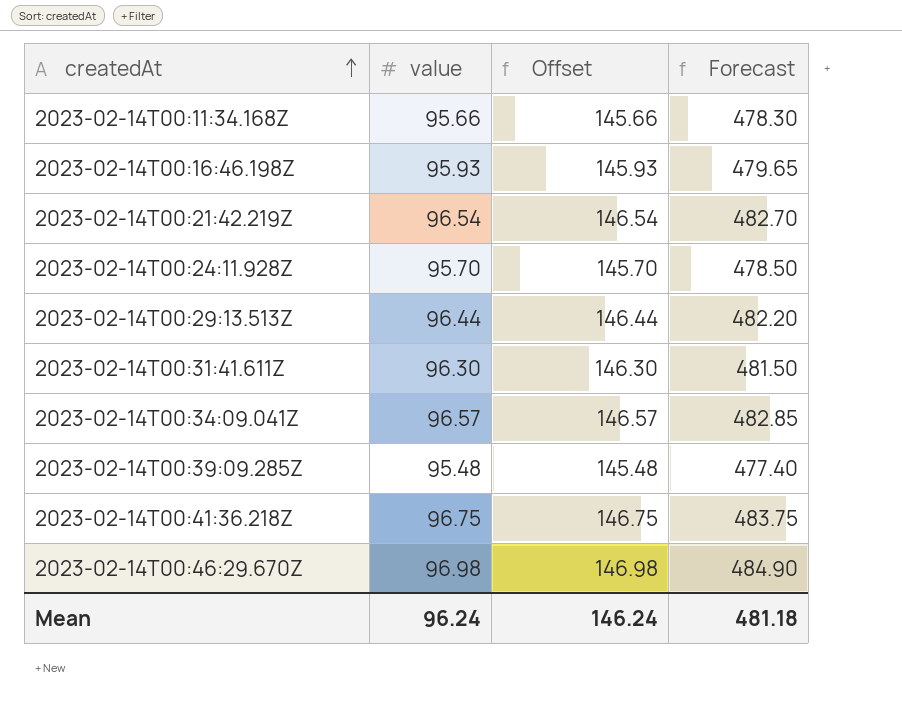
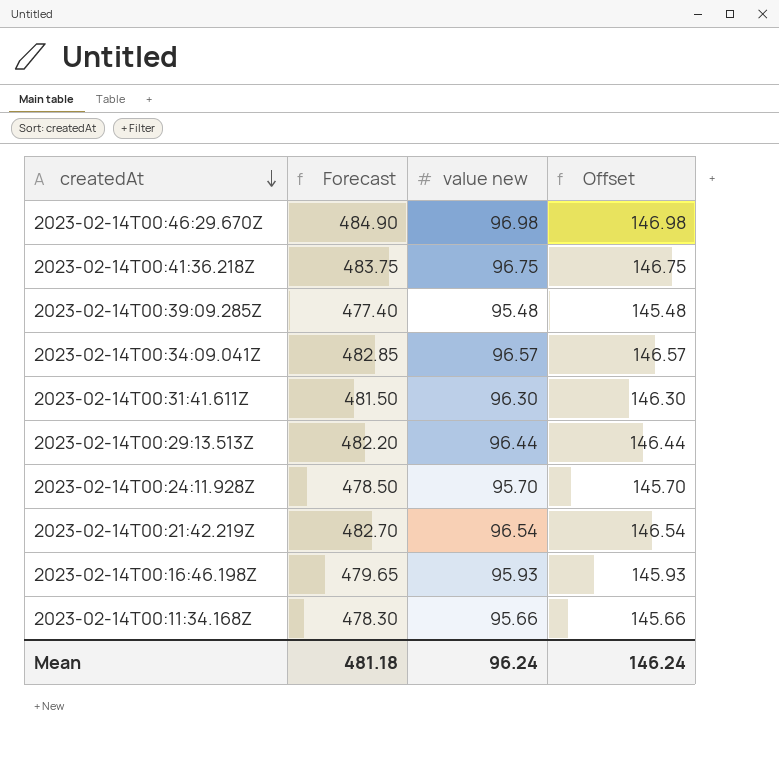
row order: createdAt ascending -> createdAt descending
column Forecast | position: 4 -> 2
column name: value -> value new

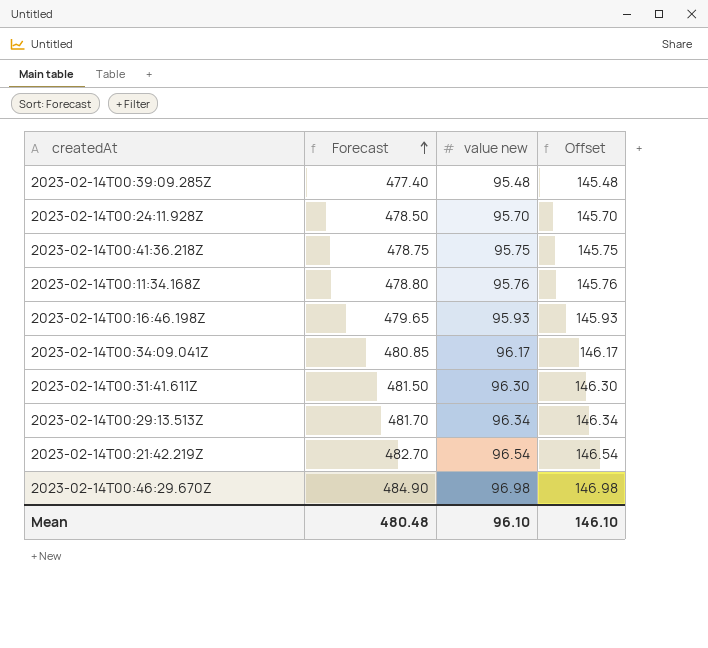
row order: createdAt descending -> Forecast ascending
2023-02-14T00:41:36.218Z | Forecast: 483.75 -> 478.75
2023-02-14T00:41:36.218Z | value new: 96.75 -> 95.75
2023-02-14T00:41:36.218Z | Offset: 146.75 -> 145.75
2023-02-14T00:11:34.168Z | Forecast: 478.30 -> 478.80
2023-02-14T00:11:34.168Z | value new: 95.66 -> 95.76
2023-02-14T00:11:34.168Z | Offset: 145.66 -> 145.76
2023-02-14T00:34:09.041Z | Forecast: 482.85 -> 480.85
2023-02-14T00:34:09.041Z | value new: 96.57 -> 96.17
2023-02-14T00:34:09.041Z | Offset: 146.57 -> 146.17
2023-02-14T00:29:13.513Z | Forecast: 482.20 -> 481.70
2023-02-14T00:29:13.513Z | value new: 96.44 -> 96.34
2023-02-14T00:29:13.513Z | Offset: 146.44 -> 146.34
Mean | Forecast: 481.18 -> 480.48
Mean | value new: 96.24 -> 96.10
Mean | Offset: 146.24 -> 146.10

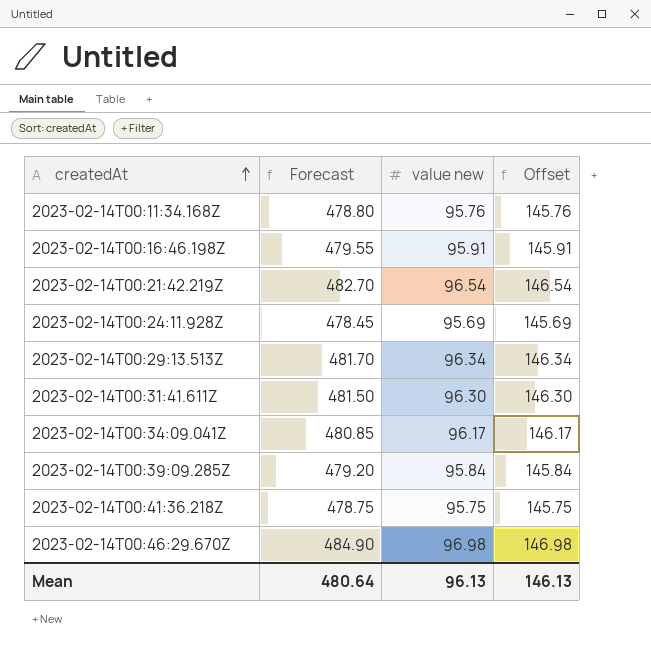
row order: Forecast ascending -> createdAt ascending
2023-02-14T00:16:46.198Z | Forecast: 479.65 -> 479.55
2023-02-14T00:16:46.198Z | value new: 95.93 -> 95.91
2023-02-14T00:16:46.198Z | Offset: 145.93 -> 145.91
2023-02-14T00:24:11.928Z | Forecast: 478.50 -> 478.45
2023-02-14T00:24:11.928Z | value new: 95.70 -> 95.69
2023-02-14T00:24:11.928Z | Offset: 145.70 -> 145.69
2023-02-14T00:39:09.285Z | Forecast: 477.40 -> 479.20
2023-02-14T00:39:09.285Z | value new: 95.48 -> 95.84
2023-02-14T00:39:09.285Z | Offset: 145.48 -> 145.84
Mean | Forecast: 480.48 -> 480.64
Mean | value new: 96.10 -> 96.13
Mean | Offset: 146.10 -> 146.13

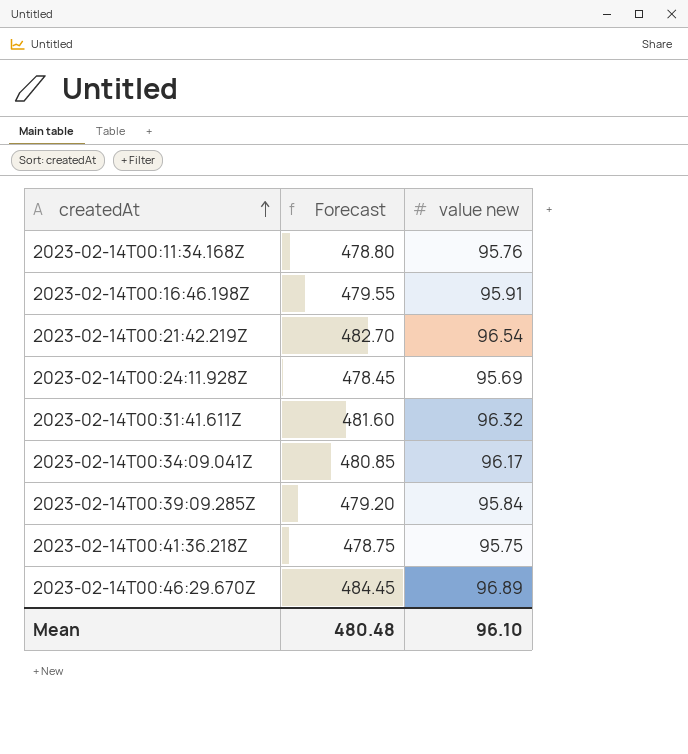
column Offset | formula: [value new] + 50 -> none
row 2023-02-14T00:29:13.513Z: 481.70 | 96.34 | 146.34 -> none
2023-02-14T00:31:41.611Z | Forecast: 481.50 -> 481.60
2023-02-14T00:31:41.611Z | value new: 96.30 -> 96.32
2023-02-14T00:46:29.670Z | Forecast: 484.90 -> 484.45
2023-02-14T00:46:29.670Z | value new: 96.98 -> 96.89
Mean | Forecast: 480.64 -> 480.48
Mean | value new: 96.13 -> 96.10

